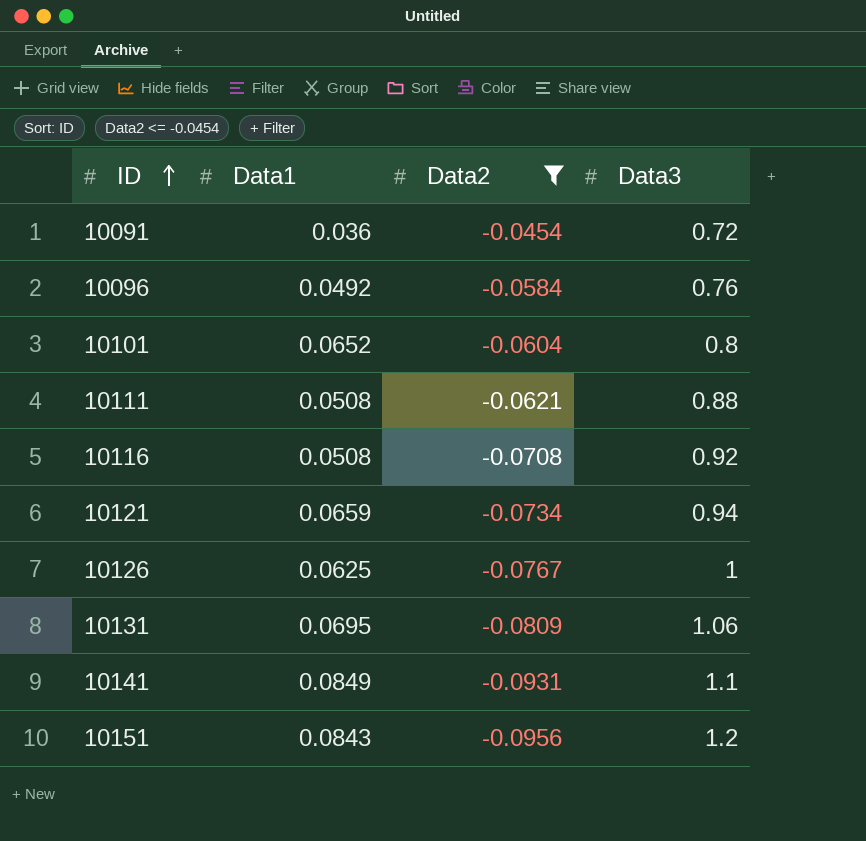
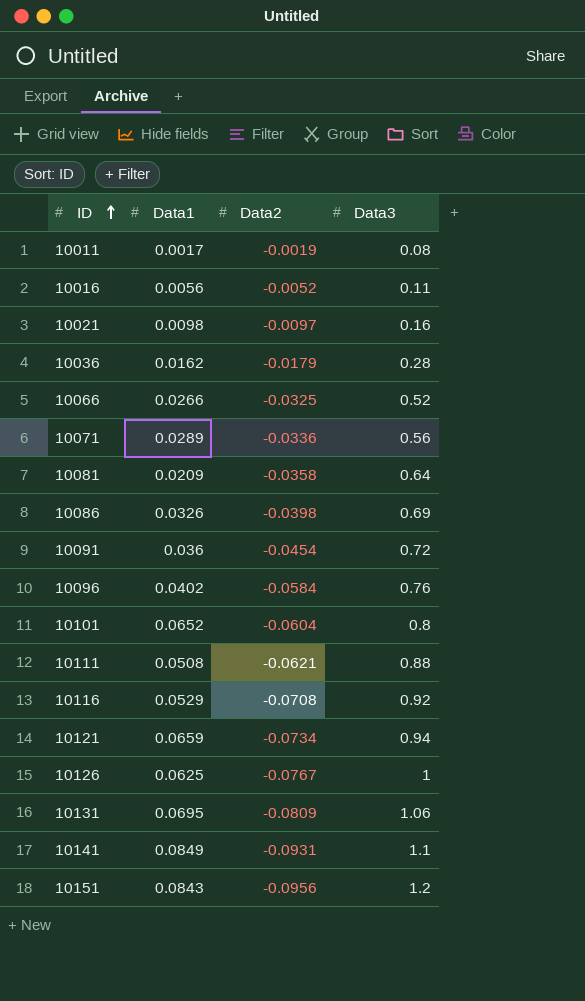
filter: Data2 <= -0.0454 -> none
10096 | Data1: 0.0492 -> 0.0402
10116 | Data1: 0.0508 -> 0.0529

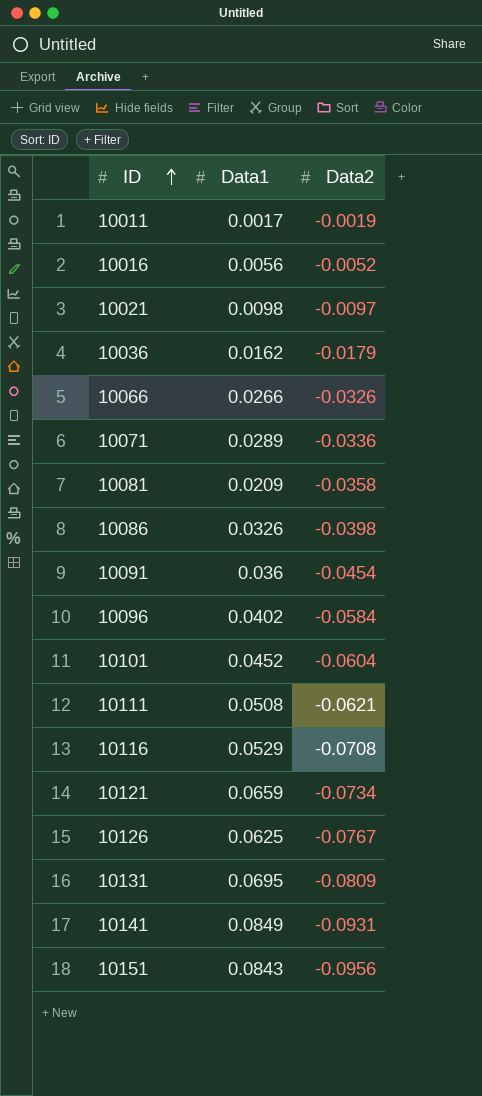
column Data3 | position: 4 -> none
10066 | Data2: -0.0325 -> -0.0326
10101 | Data1: 0.0652 -> 0.0452

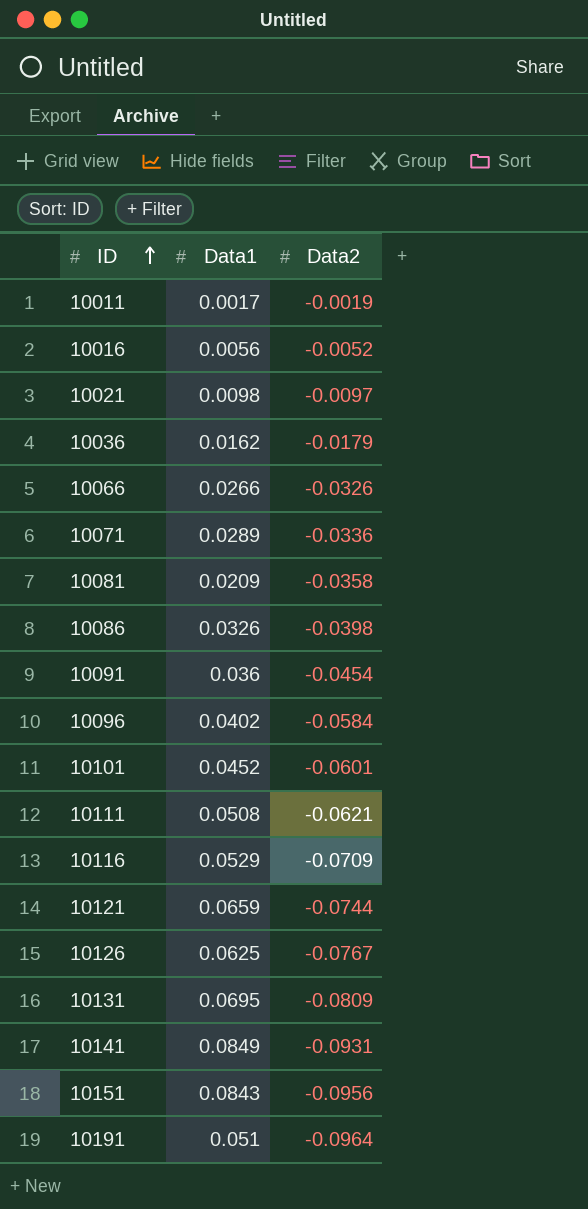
10101 | Data2: -0.0604 -> -0.0601
10116 | Data2: -0.0708 -> -0.0709
10121 | Data2: -0.0734 -> -0.0744
row 10191: none -> 0.051 | -0.0964

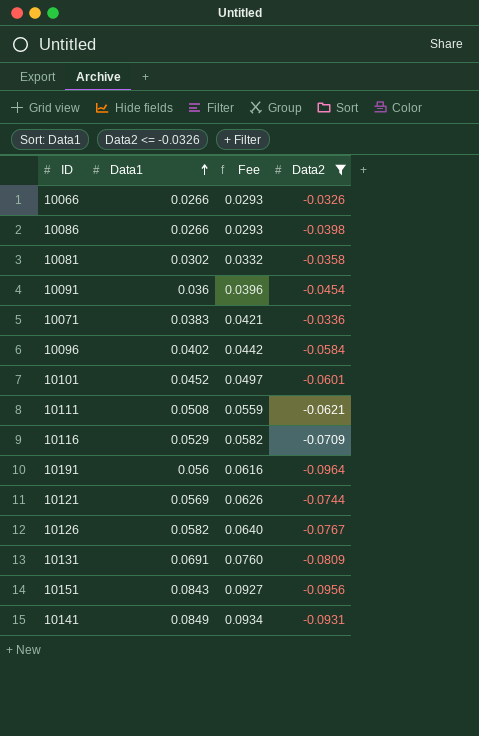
filter: none -> Data2 <= -0.0326
row order: ID ascending -> Data1 ascending
column Fee | formula: none -> [Data1] * 1.1
10086 | Data1: 0.0326 -> 0.0266
10081 | Data1: 0.0209 -> 0.0302
10071 | Data1: 0.0289 -> 0.0383
10191 | Data1: 0.051 -> 0.056
10121 | Data1: 0.0659 -> 0.0569
10126 | Data1: 0.0625 -> 0.0582
10131 | Data1: 0.0695 -> 0.0691

